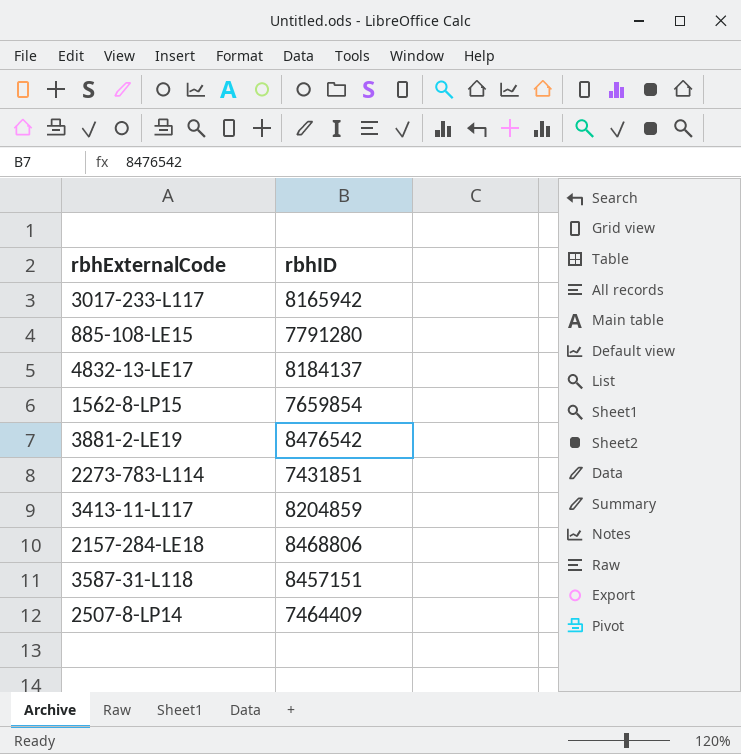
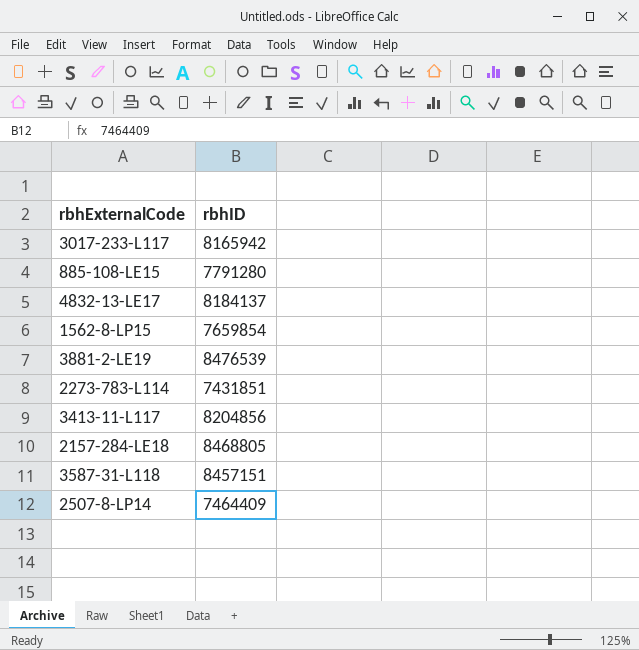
3881-2-LE19 | rbhID: 8476542 -> 8476539
3413-11-L117 | rbhID: 8204859 -> 8204856
2157-284-LE18 | rbhID: 8468806 -> 8468805

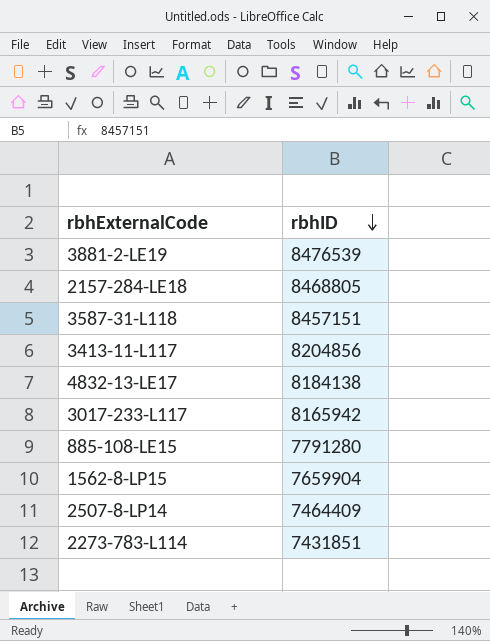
row order: none -> rbhID descending
4832-13-LE17 | rbhID: 8184137 -> 8184138
1562-8-LP15 | rbhID: 7659854 -> 7659904

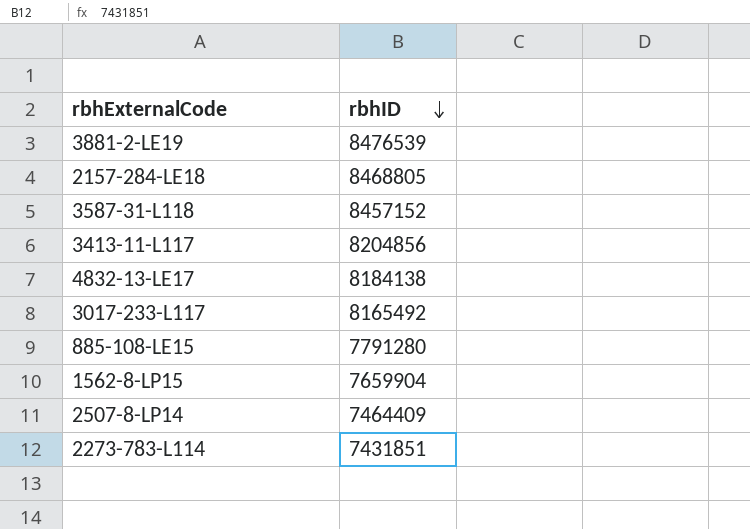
3587-31-L118 | rbhID: 8457151 -> 8457152
3017-233-L117 | rbhID: 8165942 -> 8165492

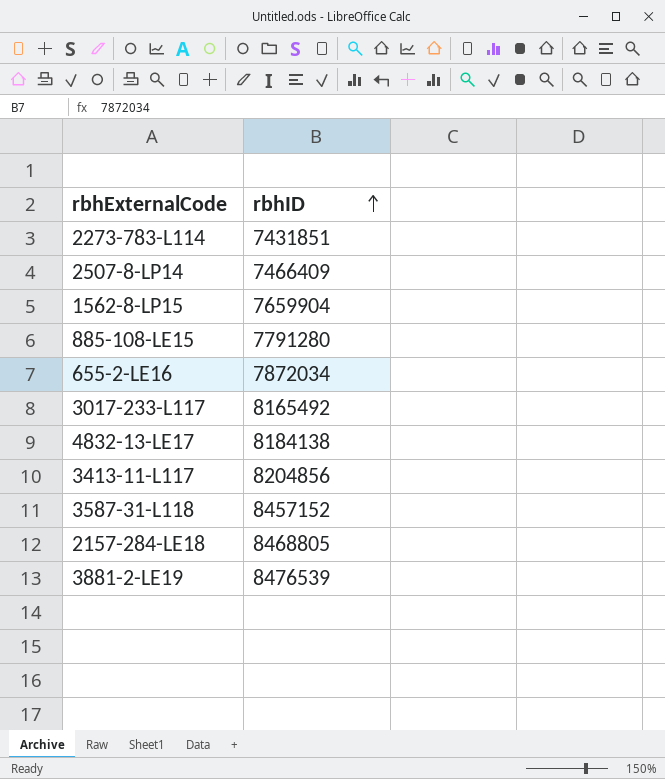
row order: rbhID descending -> rbhID ascending
2507-8-LP14 | rbhID: 7464409 -> 7466409
row 655-2-LE16: none -> 7872034

